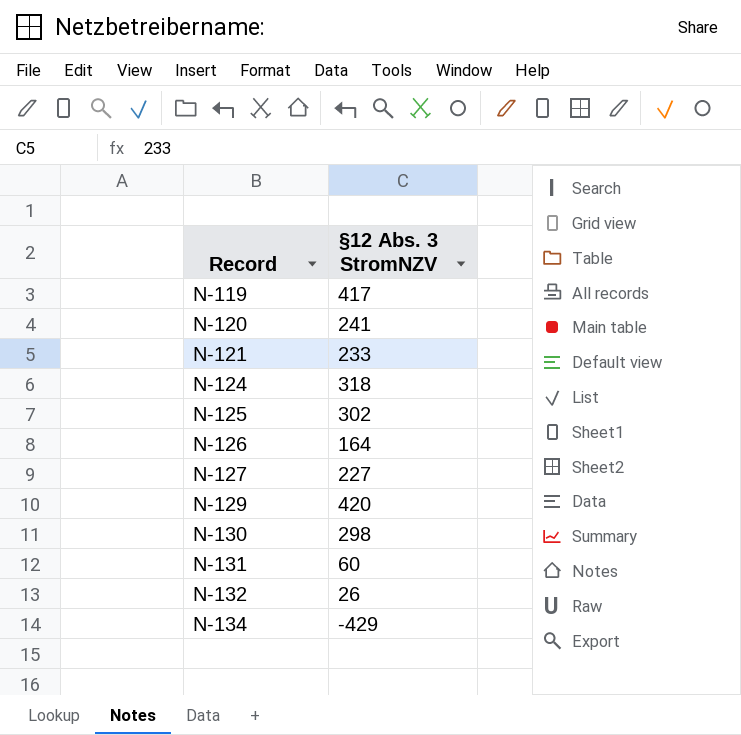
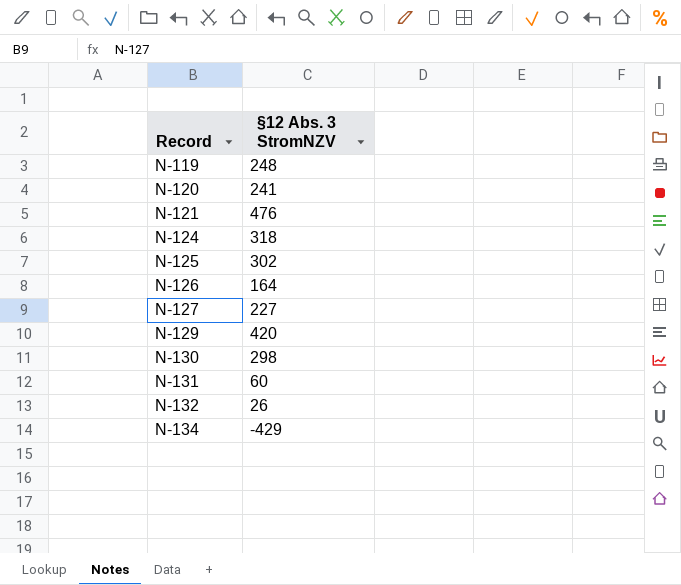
N-119 | §12 Abs. 3 StromNZV: 417 -> 248
N-121 | §12 Abs. 3 StromNZV: 233 -> 476

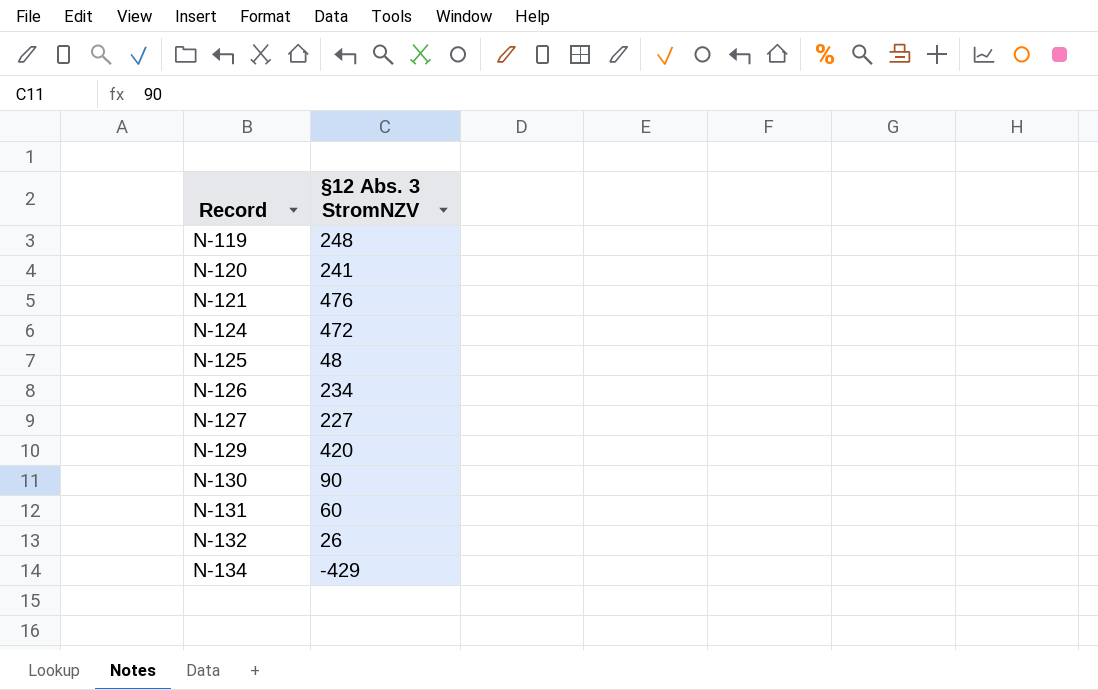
N-124 | §12 Abs. 3 StromNZV: 318 -> 472
N-125 | §12 Abs. 3 StromNZV: 302 -> 48
N-126 | §12 Abs. 3 StromNZV: 164 -> 234
N-130 | §12 Abs. 3 StromNZV: 298 -> 90

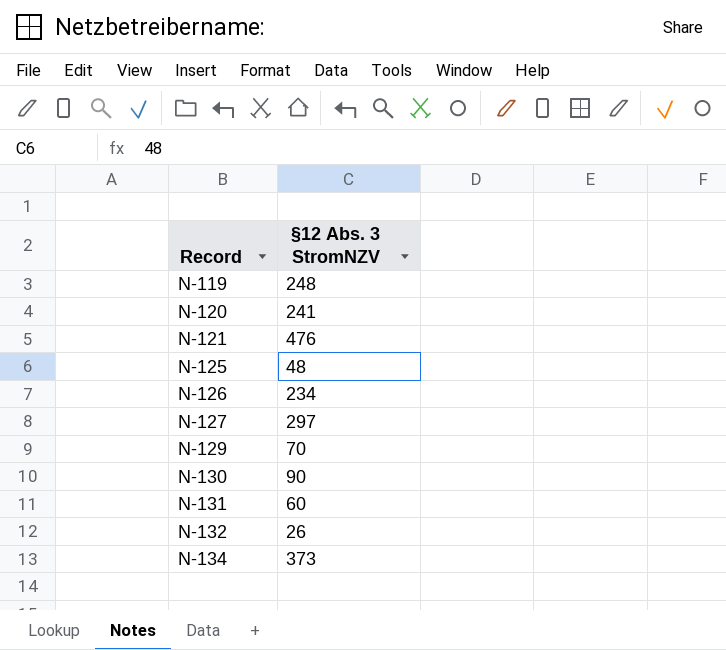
row N-124: 472 -> none
N-127 | §12 Abs. 3 StromNZV: 227 -> 297
N-129 | §12 Abs. 3 StromNZV: 420 -> 70
N-134 | §12 Abs. 3 StromNZV: -429 -> 373

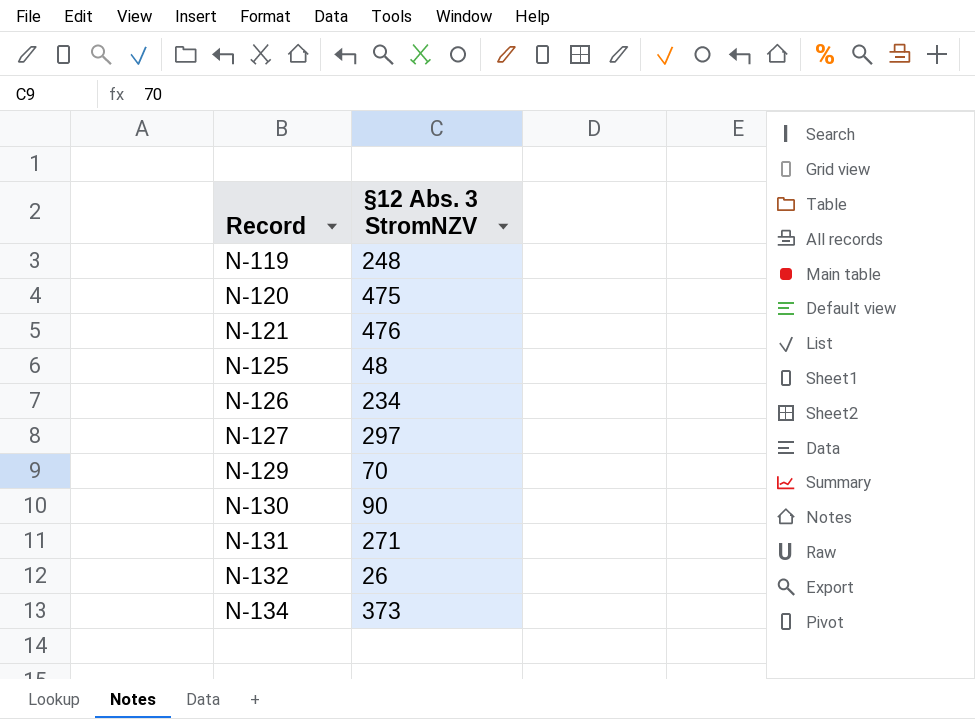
N-120 | §12 Abs. 3 StromNZV: 241 -> 475
N-131 | §12 Abs. 3 StromNZV: 60 -> 271

